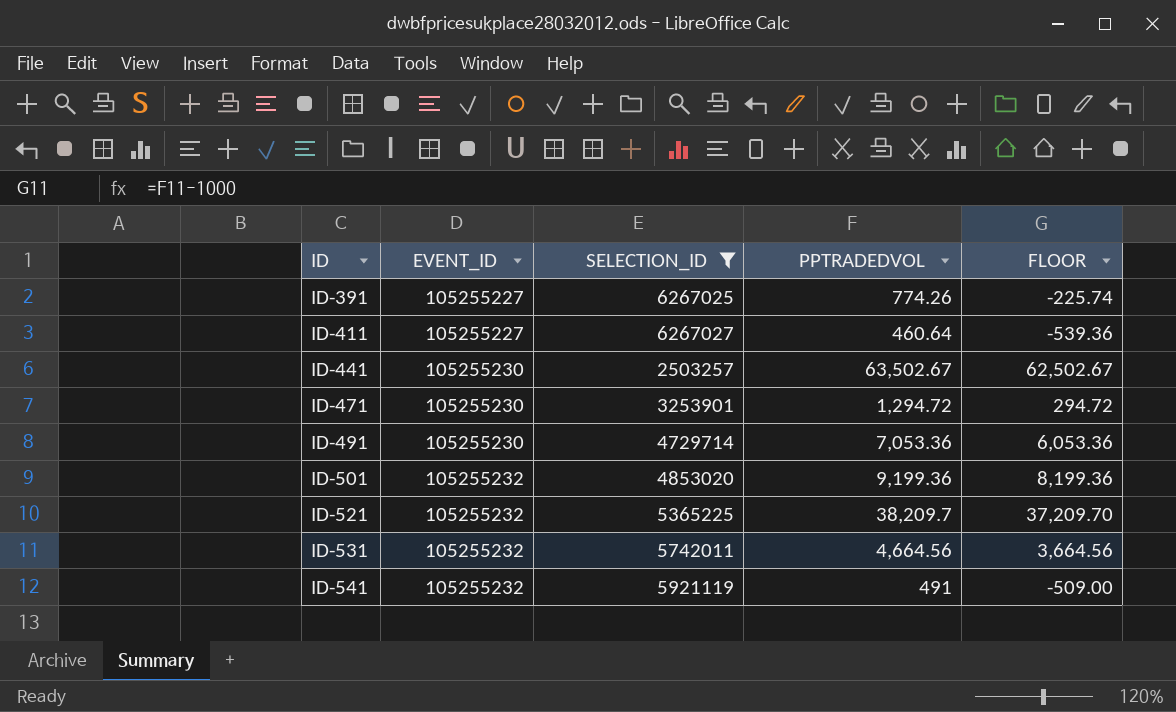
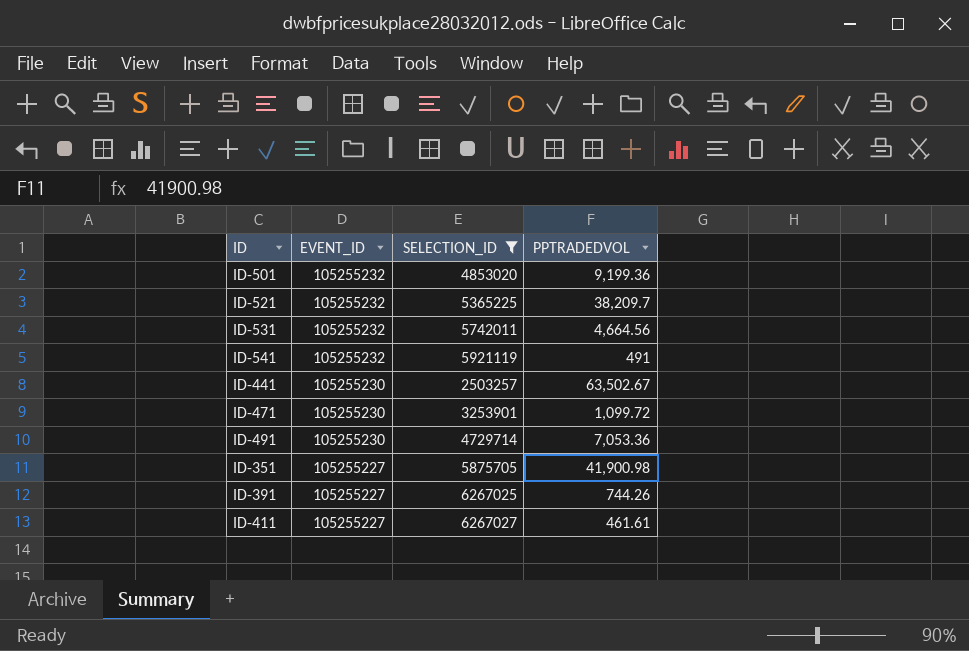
row order: ID ascending -> EVENT_ID descending
column FLOOR | formula: [PPTRADEDVOL] - 1000 -> none
ID-471 | PPTRADEDVOL: 1,294.72 -> 1,099.72
row ID-351: none -> 105255227 | 5875705 | 41,900.98
ID-391 | PPTRADEDVOL: 774.26 -> 744.26
ID-411 | PPTRADEDVOL: 460.64 -> 461.61

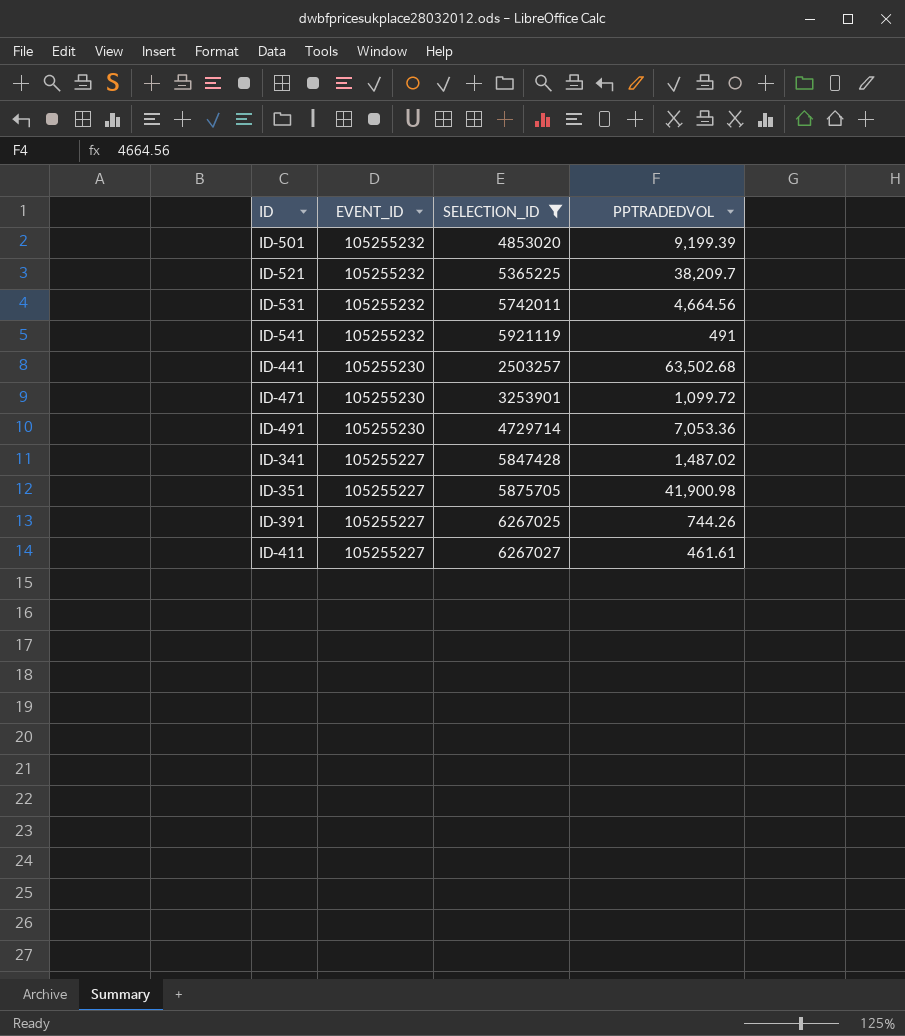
ID-501 | PPTRADEDVOL: 9,199.36 -> 9,199.39
ID-441 | PPTRADEDVOL: 63,502.67 -> 63,502.68
row ID-341: none -> 105255227 | 5847428 | 1,487.02

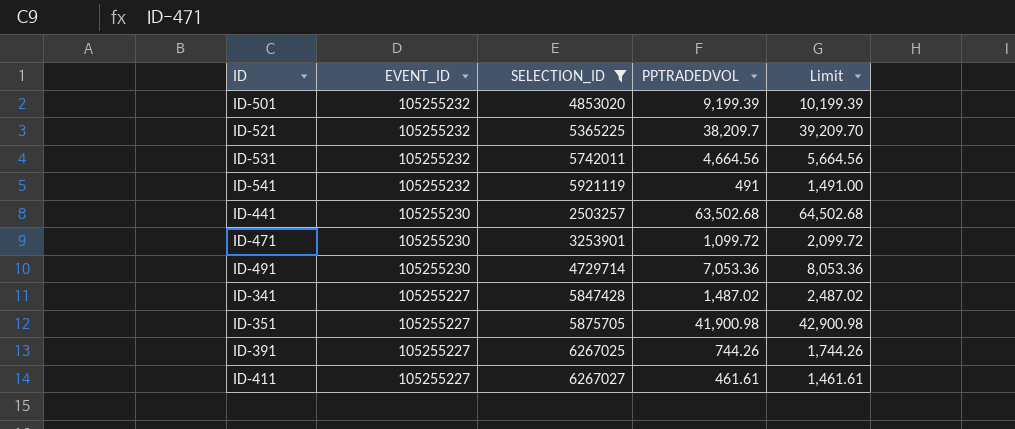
column Limit | formula: none -> [PPTRADEDVOL] + 1000

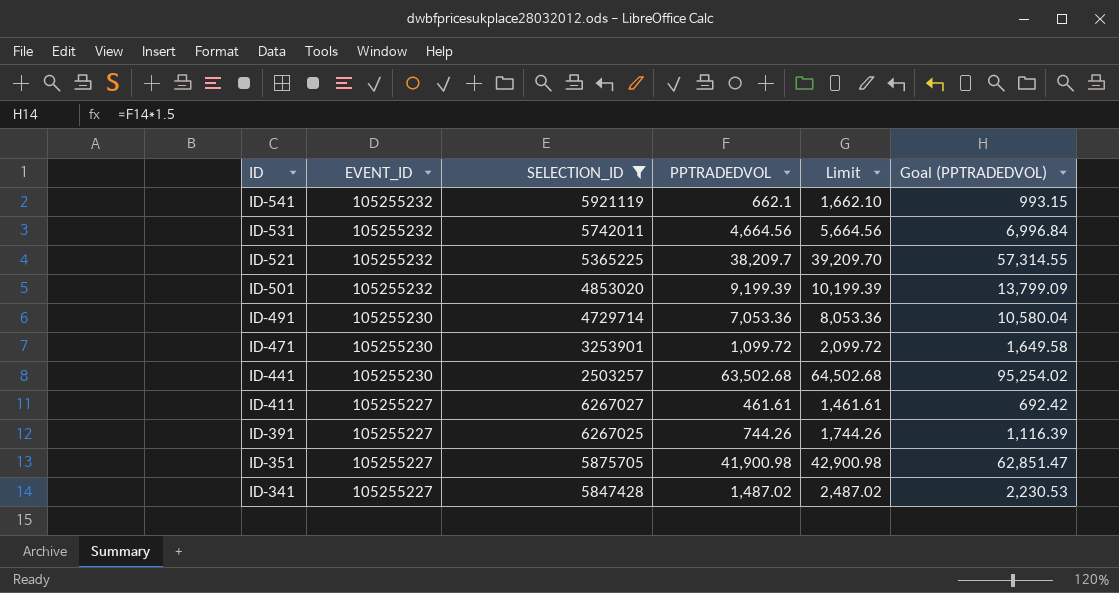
row order: EVENT_ID descending -> ID descending
column Goal (PPTRADEDVOL) | formula: none -> [PPTRADEDVOL] * 1.5
ID-541 | PPTRADEDVOL: 491 -> 662.1
ID-541 | Limit: 1,491.00 -> 1,662.10

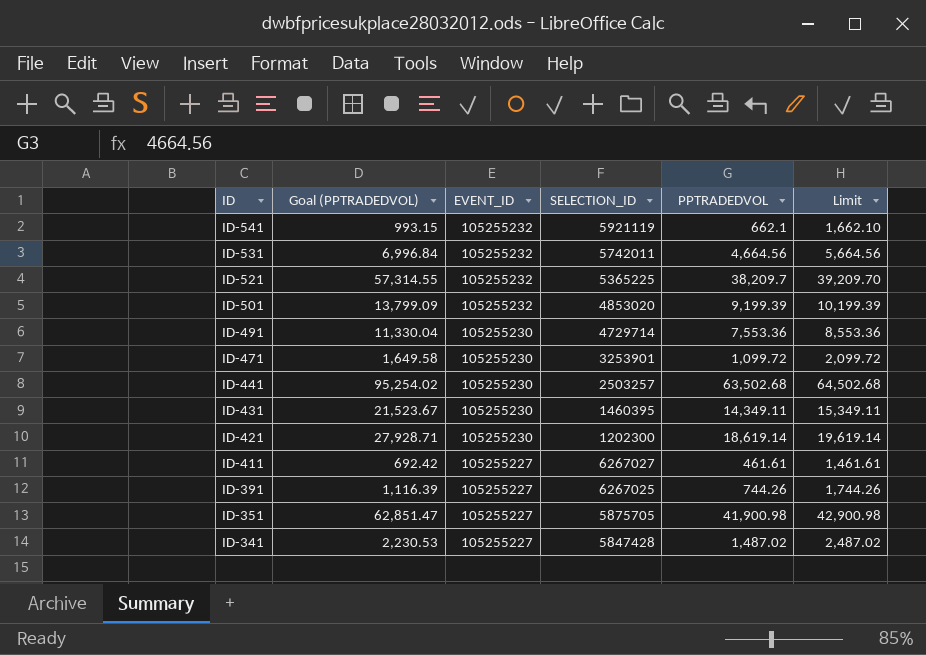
filter: SELECTION_ID >= 2503257 -> none
column Goal (PPTRADEDVOL) | position: 6 -> 2
ID-491 | Goal (PPTRADEDVOL): 10,580.04 -> 11,330.04
ID-491 | PPTRADEDVOL: 7,053.36 -> 7,553.36
ID-491 | Limit: 8,053.36 -> 8,553.36

